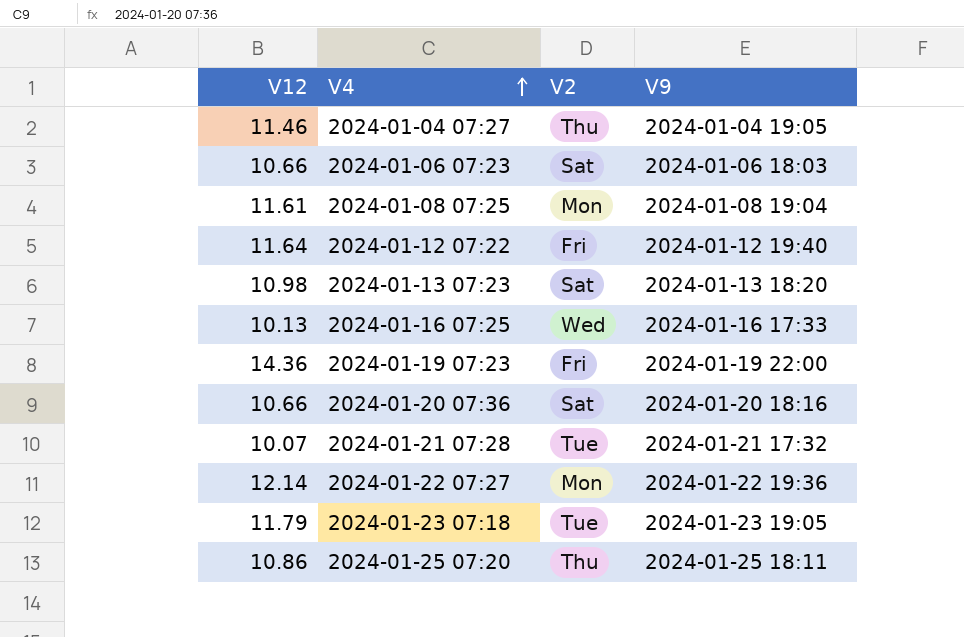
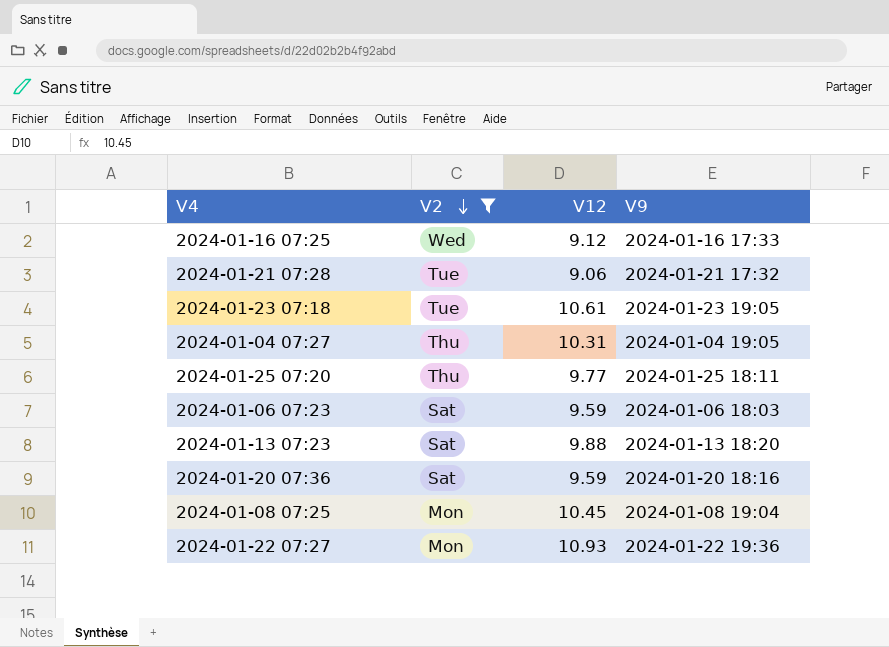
filter: none -> V2 != Fri
row order: V4 ascending -> V2 descending
column V12 | position: 1 -> 3
2024-01-16 07:25 | V12: 10.13 -> 9.12
2024-01-21 07:28 | V12: 10.07 -> 9.06
2024-01-23 07:18 | V12: 11.79 -> 10.61
2024-01-04 07:27 | V12: 11.46 -> 10.31
2024-01-25 07:20 | V12: 10.86 -> 9.77
2024-01-06 07:23 | V12: 10.66 -> 9.59
2024-01-13 07:23 | V12: 10.98 -> 9.88
2024-01-20 07:36 | V12: 10.66 -> 9.59
2024-01-08 07:25 | V12: 11.61 -> 10.45
2024-01-22 07:27 | V12: 12.14 -> 10.93

